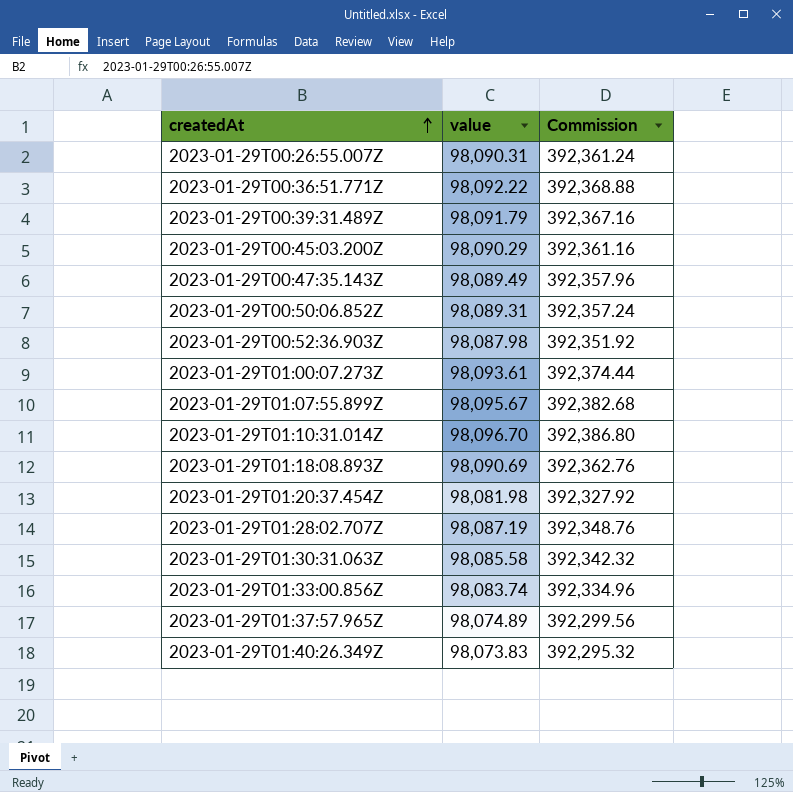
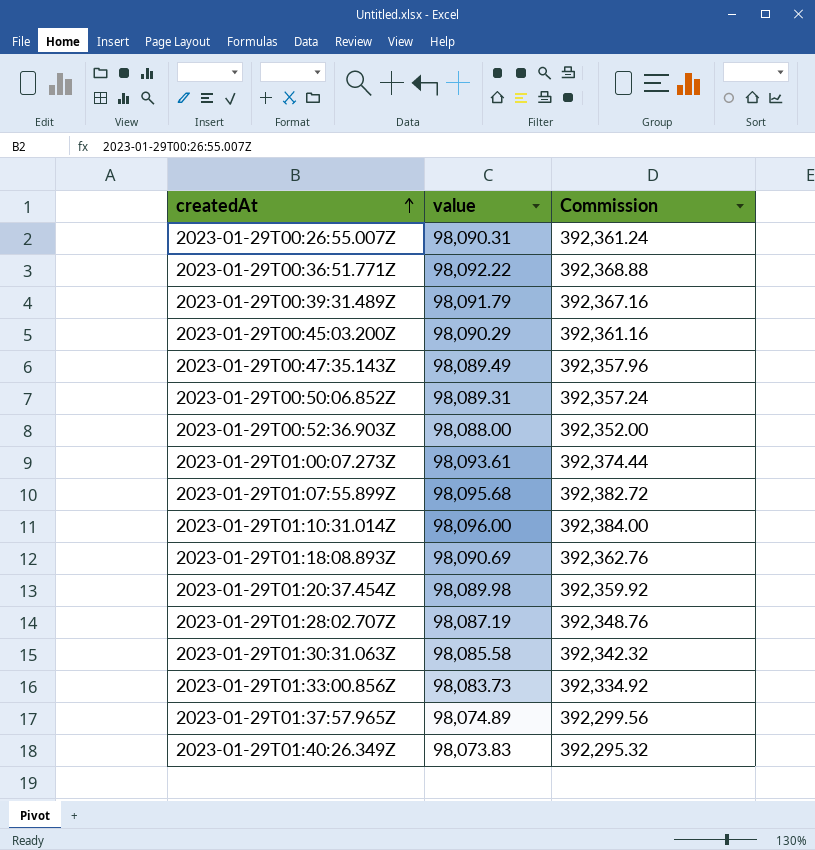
2023-01-29T00:52:36.903Z | value: 98,087.98 -> 98,088.00
2023-01-29T00:52:36.903Z | Commission: 392,351.92 -> 392,352.00
2023-01-29T01:07:55.899Z | value: 98,095.67 -> 98,095.68
2023-01-29T01:07:55.899Z | Commission: 392,382.68 -> 392,382.72
2023-01-29T01:10:31.014Z | value: 98,096.70 -> 98,096.00
2023-01-29T01:10:31.014Z | Commission: 392,386.80 -> 392,384.00
2023-01-29T01:20:37.454Z | value: 98,081.98 -> 98,089.98
2023-01-29T01:20:37.454Z | Commission: 392,327.92 -> 392,359.92
2023-01-29T01:33:00.856Z | value: 98,083.74 -> 98,083.73
2023-01-29T01:33:00.856Z | Commission: 392,334.96 -> 392,334.92

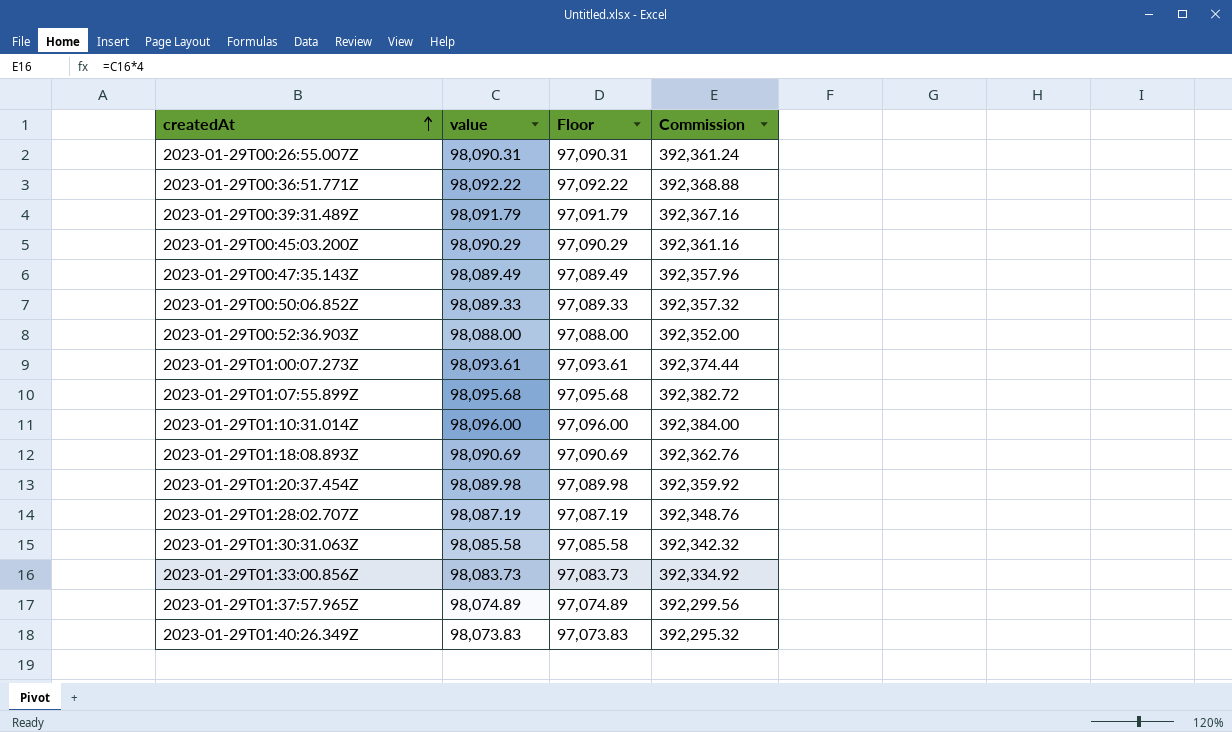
column Floor | formula: none -> [value] - 1000
2023-01-29T00:50:06.852Z | value: 98,089.31 -> 98,089.33
2023-01-29T00:50:06.852Z | Commission: 392,357.24 -> 392,357.32

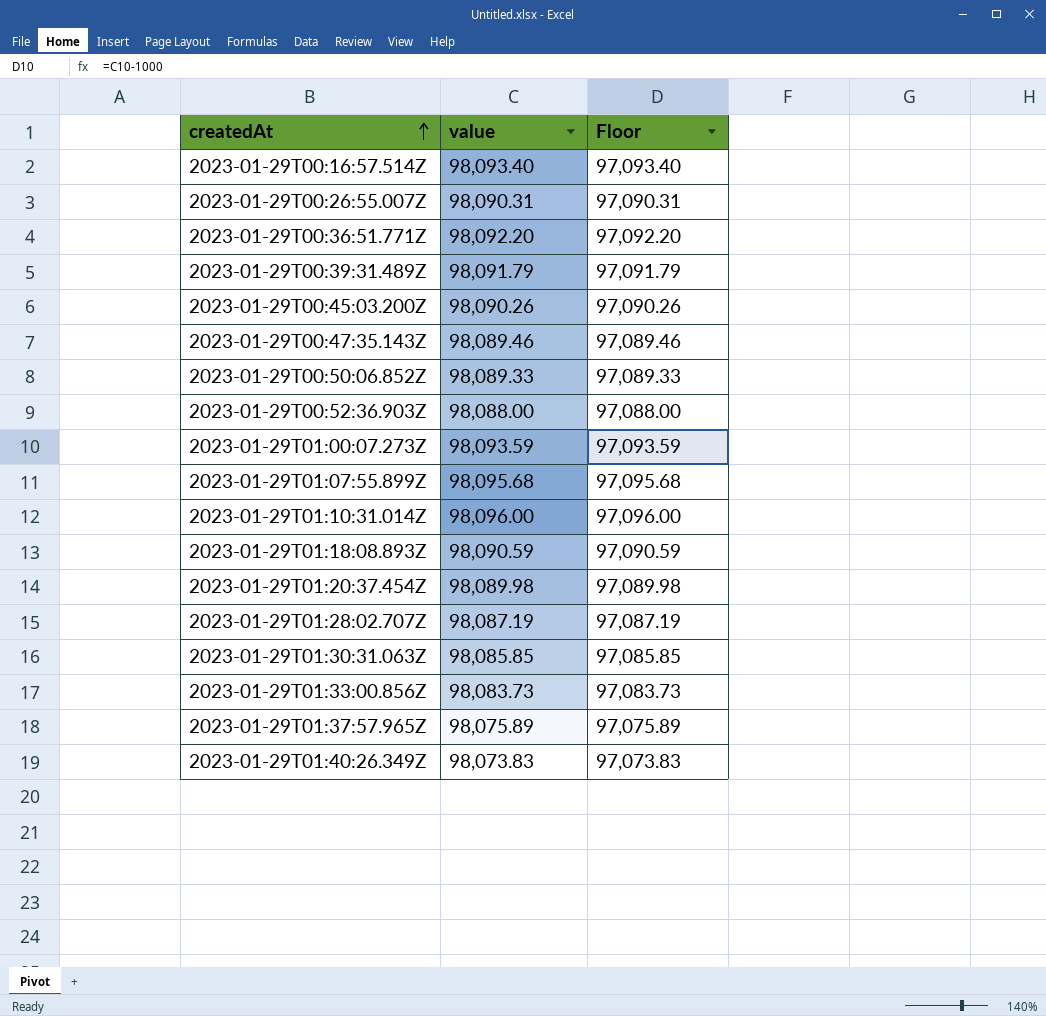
column Commission | formula: [value] * 4 -> none
row 2023-01-29T00:16:57.514Z: none -> 98,093.40 | 97,093.40
2023-01-29T00:36:51.771Z | value: 98,092.22 -> 98,092.20
2023-01-29T00:36:51.771Z | Floor: 97,092.22 -> 97,092.20
2023-01-29T00:45:03.200Z | value: 98,090.29 -> 98,090.26
2023-01-29T00:45:03.200Z | Floor: 97,090.29 -> 97,090.26
2023-01-29T00:47:35.143Z | value: 98,089.49 -> 98,089.46
2023-01-29T00:47:35.143Z | Floor: 97,089.49 -> 97,089.46
2023-01-29T01:00:07.273Z | value: 98,093.61 -> 98,093.59
2023-01-29T01:00:07.273Z | Floor: 97,093.61 -> 97,093.59
2023-01-29T01:18:08.893Z | value: 98,090.69 -> 98,090.59
2023-01-29T01:18:08.893Z | Floor: 97,090.69 -> 97,090.59
2023-01-29T01:30:31.063Z | value: 98,085.58 -> 98,085.85
2023-01-29T01:30:31.063Z | Floor: 97,085.58 -> 97,085.85
2023-01-29T01:37:57.965Z | value: 98,074.89 -> 98,075.89
2023-01-29T01:37:57.965Z | Floor: 97,074.89 -> 97,075.89

